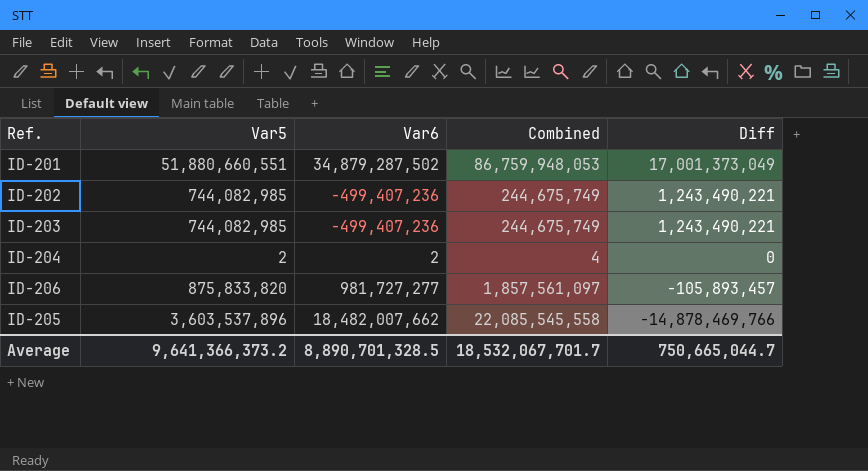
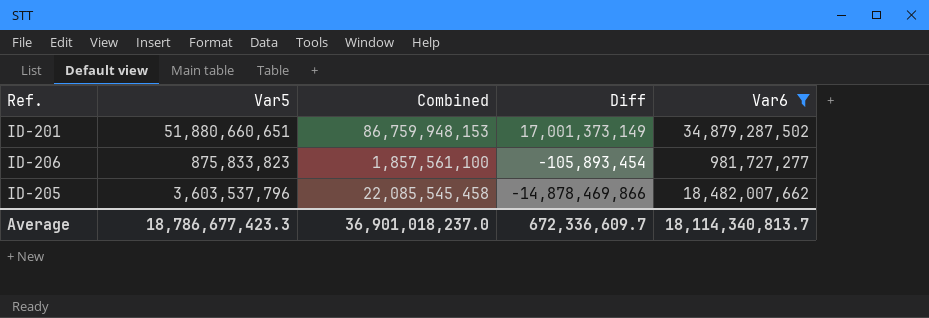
filter: none -> Var6 >= 981,727,277
column Var6 | position: 3 -> 5
ID-201 | Var5: 51,880,660,551 -> 51,880,660,651
ID-201 | Combined: 86,759,948,053 -> 86,759,948,153
ID-201 | Diff: 17,001,373,049 -> 17,001,373,149
ID-206 | Var5: 875,833,820 -> 875,833,823
ID-206 | Combined: 1,857,561,097 -> 1,857,561,100
ID-206 | Diff: -105,893,457 -> -105,893,454
ID-205 | Var5: 3,603,537,896 -> 3,603,537,796
ID-205 | Combined: 22,085,545,558 -> 22,085,545,458
ID-205 | Diff: -14,878,469,766 -> -14,878,469,866
Average | Var5: 9,641,366,373.2 -> 18,786,677,423.3
Average | Combined: 18,532,067,701.7 -> 36,901,018,237.0
Average | Diff: 750,665,044.7 -> 672,336,609.7
Average | Var6: 8,890,701,328.5 -> 18,114,340,813.7

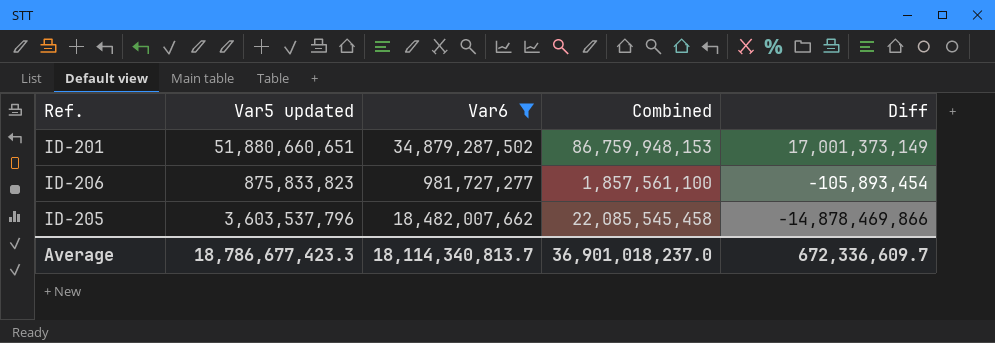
column name: Var5 -> Var5 updated
column Var6 | position: 5 -> 3

